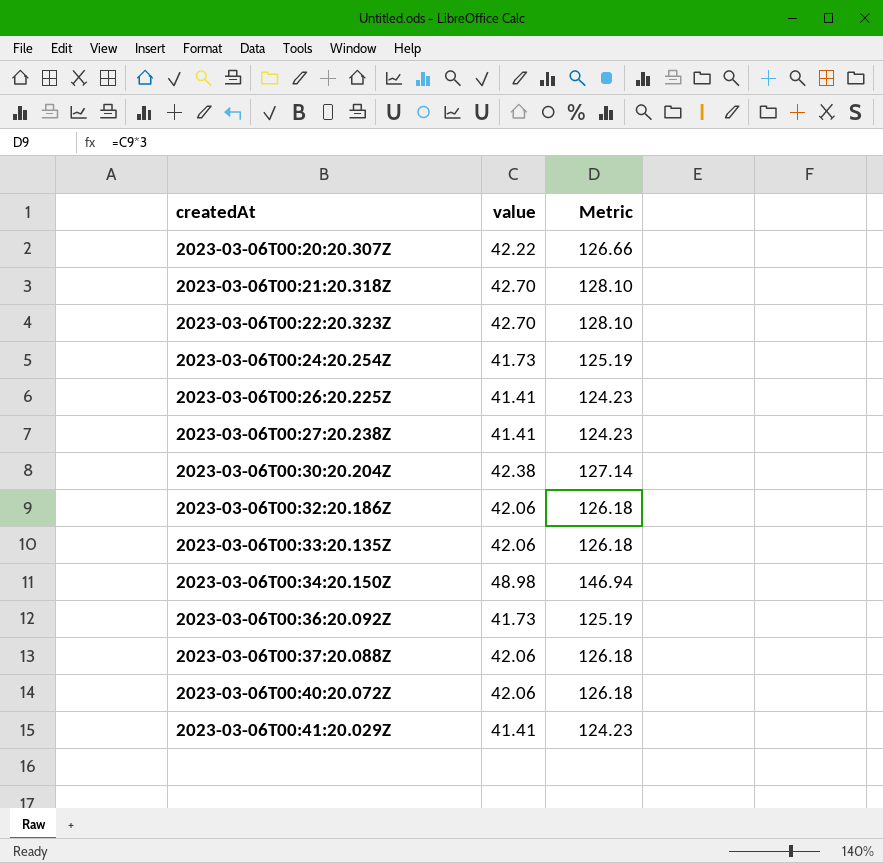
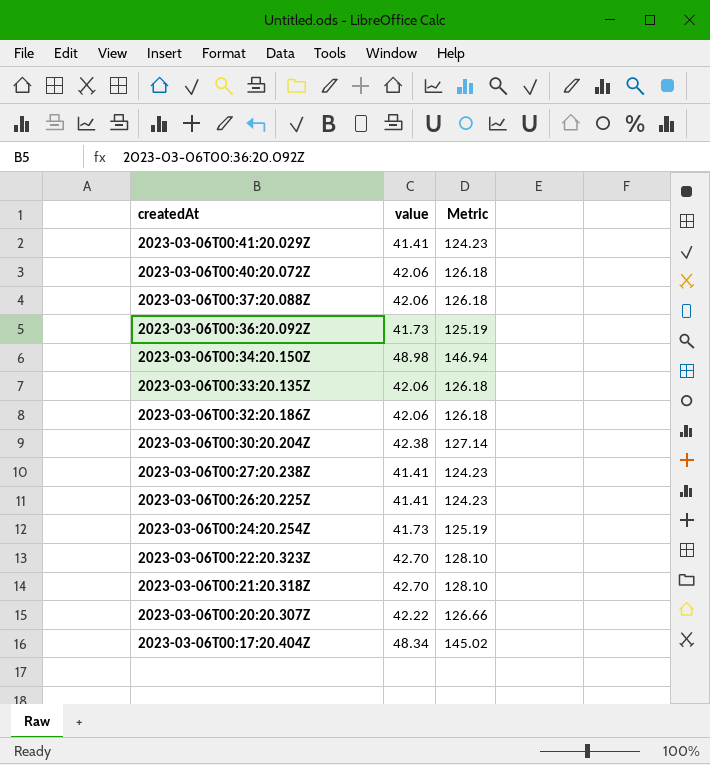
row order: createdAt ascending -> createdAt descending
row 2023-03-06T00:17:20.404Z: none -> 48.34 | 145.02

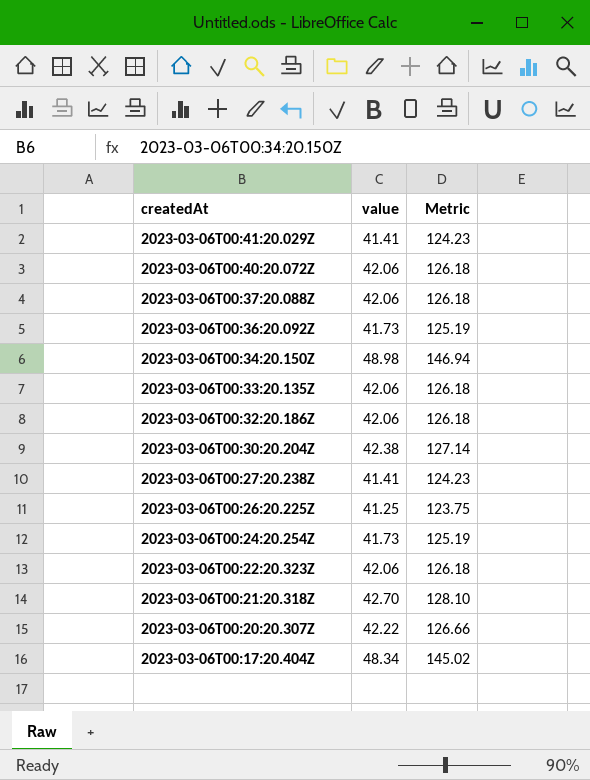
2023-03-06T00:26:20.225Z | value: 41.41 -> 41.25
2023-03-06T00:26:20.225Z | Metric: 124.23 -> 123.75
2023-03-06T00:22:20.323Z | value: 42.70 -> 42.06
2023-03-06T00:22:20.323Z | Metric: 128.10 -> 126.18

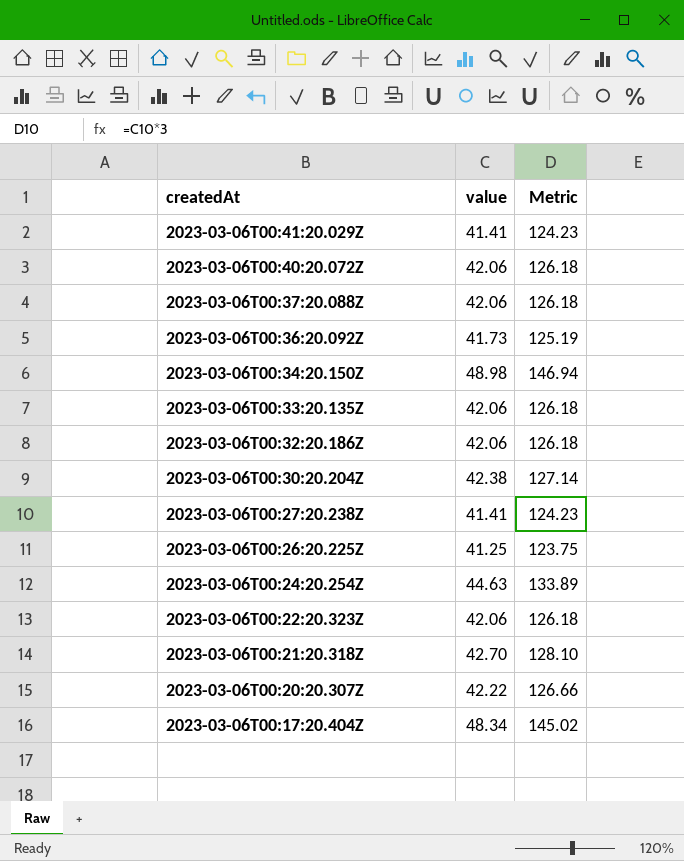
2023-03-06T00:24:20.254Z | value: 41.73 -> 44.63
2023-03-06T00:24:20.254Z | Metric: 125.19 -> 133.89

